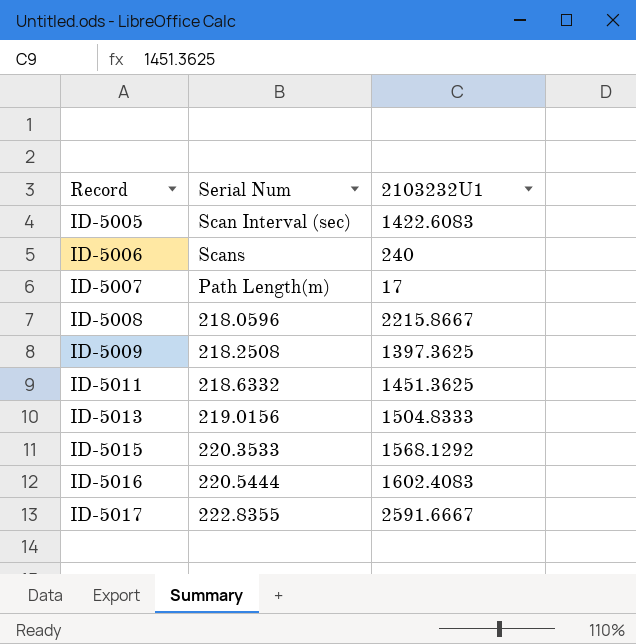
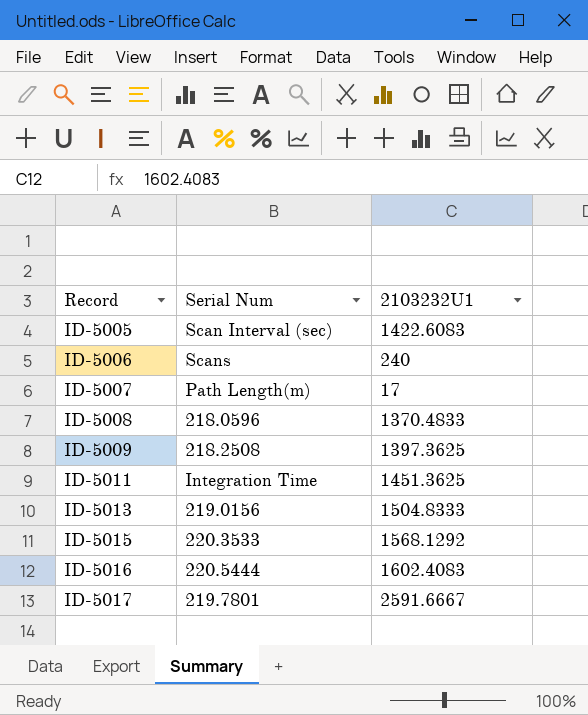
ID-5008 | 2103232U1: 2215.8667 -> 1370.4833
ID-5011 | Serial Num: 218.6332 -> Integration Time
ID-5017 | Serial Num: 222.8355 -> 219.7801

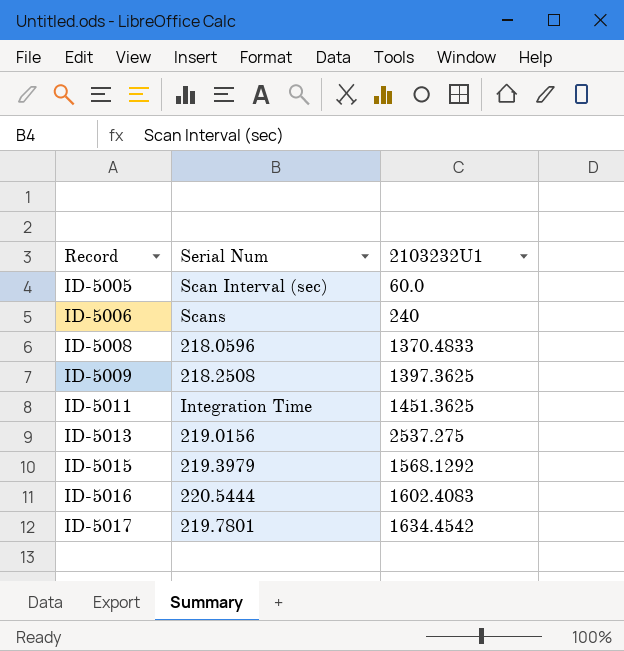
row ID-5007: Path Length(m) | 17 -> none
ID-5005 | 2103232U1: 1422.6083 -> 60.0
ID-5013 | 2103232U1: 1504.8333 -> 2537.275
ID-5015 | Serial Num: 220.3533 -> 219.3979
ID-5017 | 2103232U1: 2591.6667 -> 1634.4542

